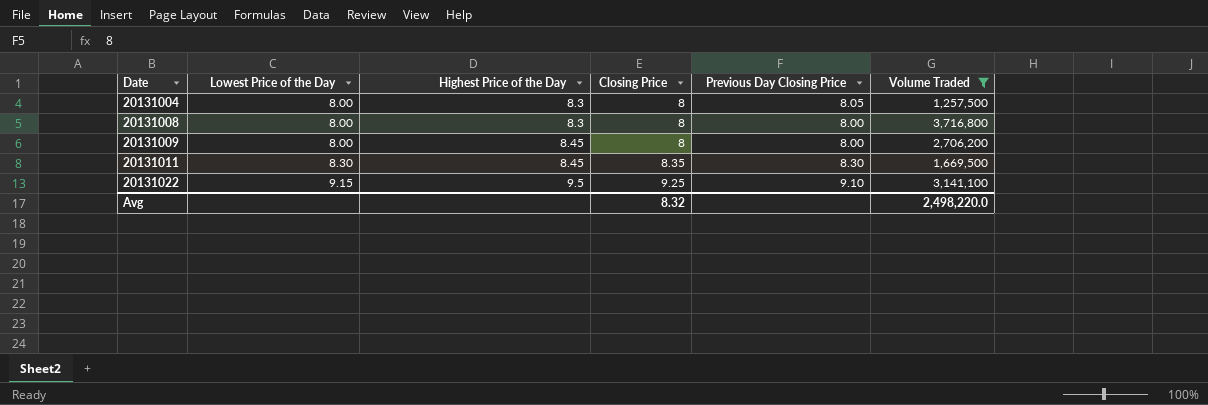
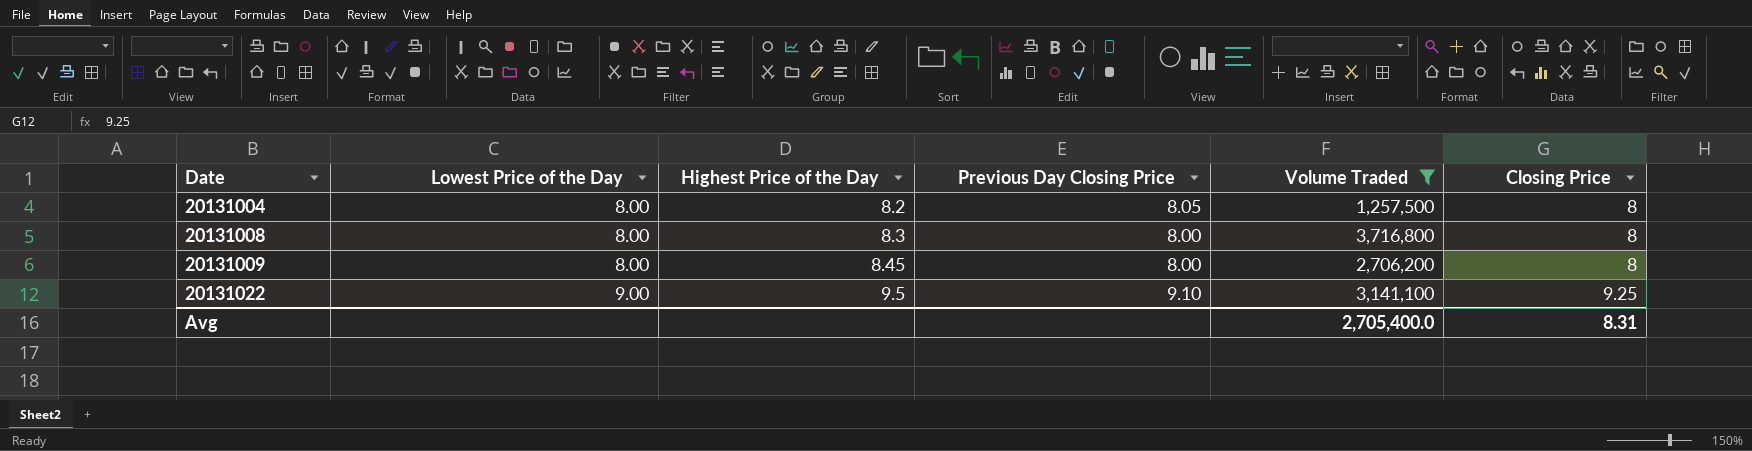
column Closing Price | position: 4 -> 6
row 20131011: 8.30 | 8.45 | 8.35 | 8.30 | 1,669,500 -> none
20131004 | Highest Price of the Day: 8.3 -> 8.2
20131022 | Lowest Price of the Day: 9.15 -> 9.00
Avg | Volume Traded: 2,498,220.0 -> 2,705,400.0
Avg | Closing Price: 8.32 -> 8.31

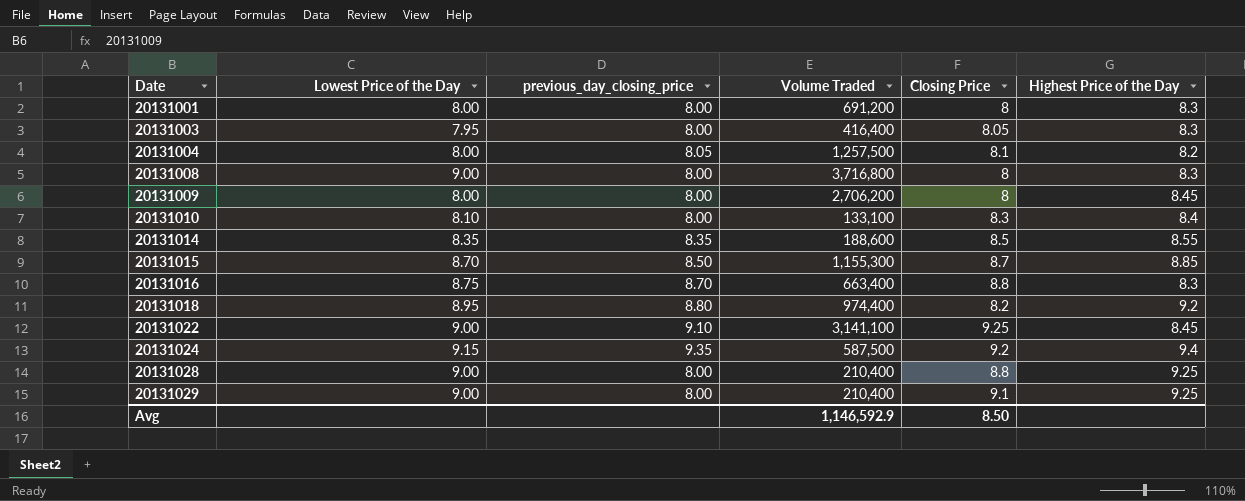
filter: Volume Traded >= 1,257,500 -> none
column name: Previous Day Closing Price -> previous_day_closing_price
column Highest Price of the Day | position: 3 -> 6
20131004 | Closing Price: 8 -> 8.1
20131008 | Lowest Price of the Day: 8.00 -> 9.00
20131022 | Highest Price of the Day: 9.5 -> 8.45
Avg | Volume Traded: 2,705,400.0 -> 1,146,592.9
Avg | Closing Price: 8.31 -> 8.50

